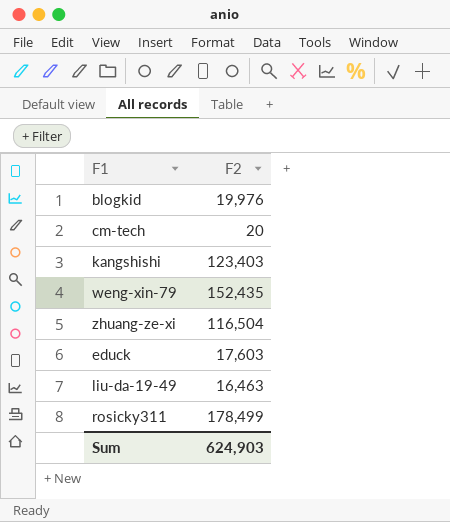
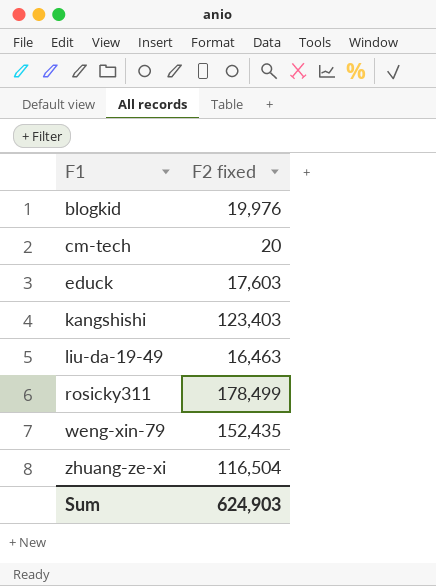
row order: none -> F1 ascending
column name: F2 -> F2 fixed

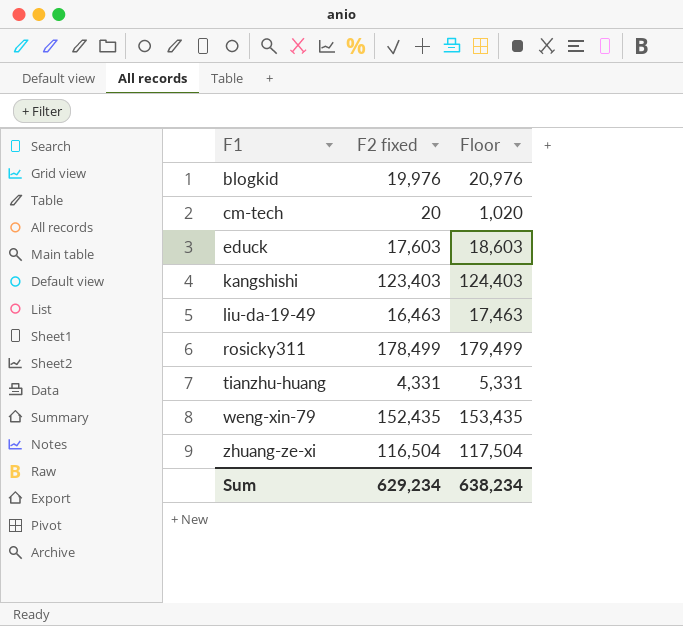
column Floor | formula: none -> [F2 fixed] + 1000
row tianzhu-huang: none -> 4,331 | 5,331
Sum | F2 fixed: 624,903 -> 629,234

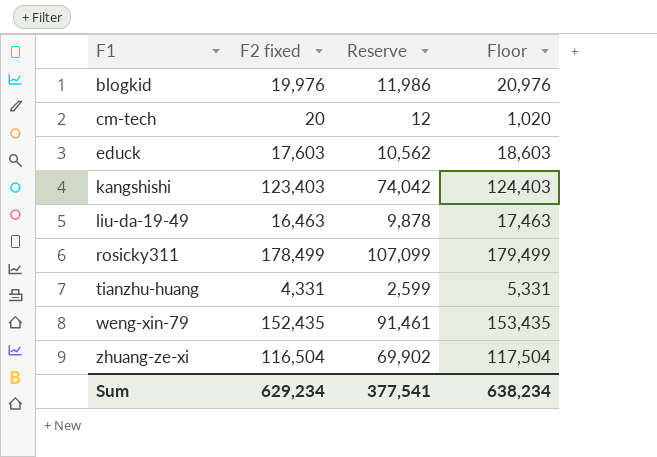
column Reserve | formula: none -> [F2 fixed] * 0.6

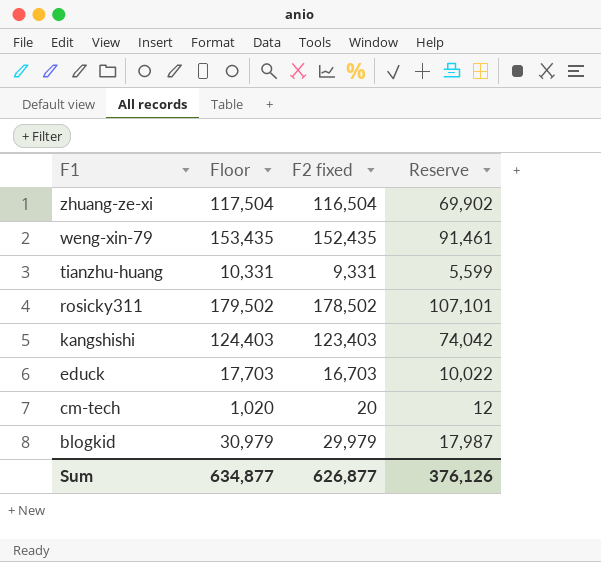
row order: F1 ascending -> F1 descending
column Floor | position: 4 -> 2
row liu-da-19-49: 16,463 | 9,878 | 17,463 -> none
tianzhu-huang | Floor: 5,331 -> 10,331
tianzhu-huang | F2 fixed: 4,331 -> 9,331
tianzhu-huang | Reserve: 2,599 -> 5,599
rosicky311 | Floor: 179,499 -> 179,502
rosicky311 | F2 fixed: 178,499 -> 178,502
rosicky311 | Reserve: 107,099 -> 107,101
educk | Floor: 18,603 -> 17,703
educk | F2 fixed: 17,603 -> 16,703
educk | Reserve: 10,562 -> 10,022
blogkid | Floor: 20,976 -> 30,979
blogkid | F2 fixed: 19,976 -> 29,979
blogkid | Reserve: 11,986 -> 17,987
Sum | Floor: 638,234 -> 634,877
Sum | F2 fixed: 629,234 -> 626,877
Sum | Reserve: 377,541 -> 376,126

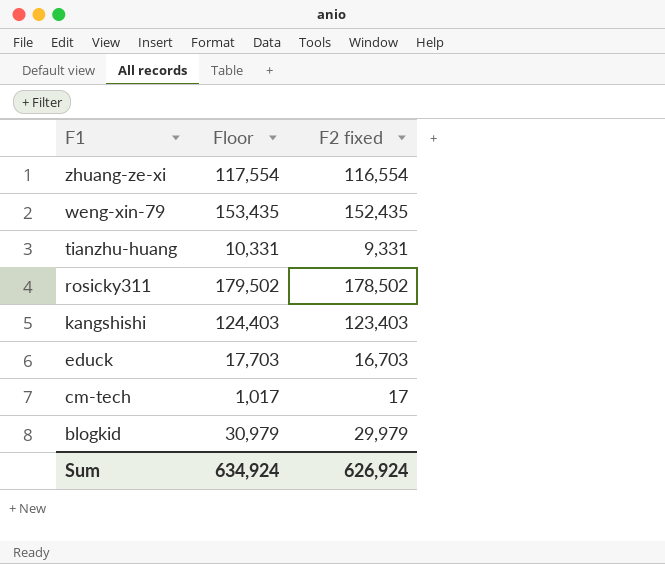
column Reserve | formula: [F2 fixed] * 0.6 -> none
zhuang-ze-xi | Floor: 117,504 -> 117,554
zhuang-ze-xi | F2 fixed: 116,504 -> 116,554
cm-tech | Floor: 1,020 -> 1,017
cm-tech | F2 fixed: 20 -> 17
Sum | Floor: 634,877 -> 634,924
Sum | F2 fixed: 626,877 -> 626,924

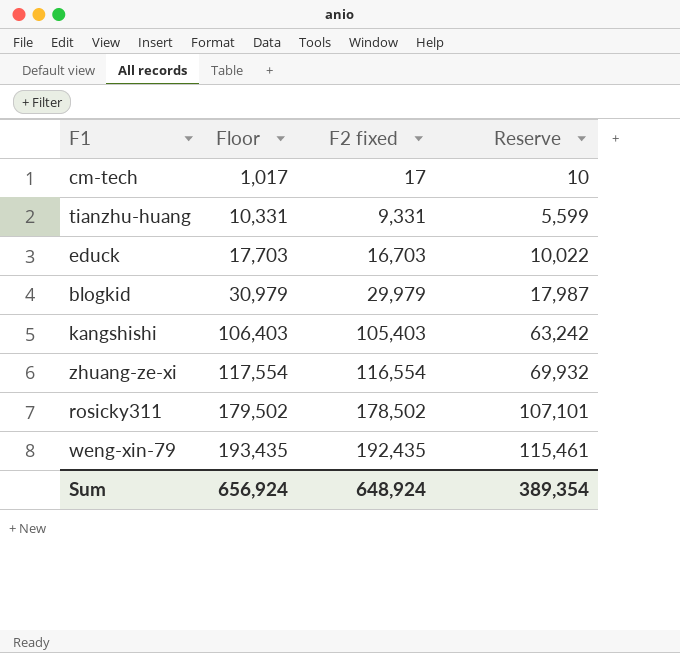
row order: F1 descending -> Floor ascending
column Reserve | formula: none -> [F2 fixed] * 0.6
kangshishi | Floor: 124,403 -> 106,403
kangshishi | F2 fixed: 123,403 -> 105,403
weng-xin-79 | Floor: 153,435 -> 193,435
weng-xin-79 | F2 fixed: 152,435 -> 192,435
Sum | Floor: 634,924 -> 656,924
Sum | F2 fixed: 626,924 -> 648,924

